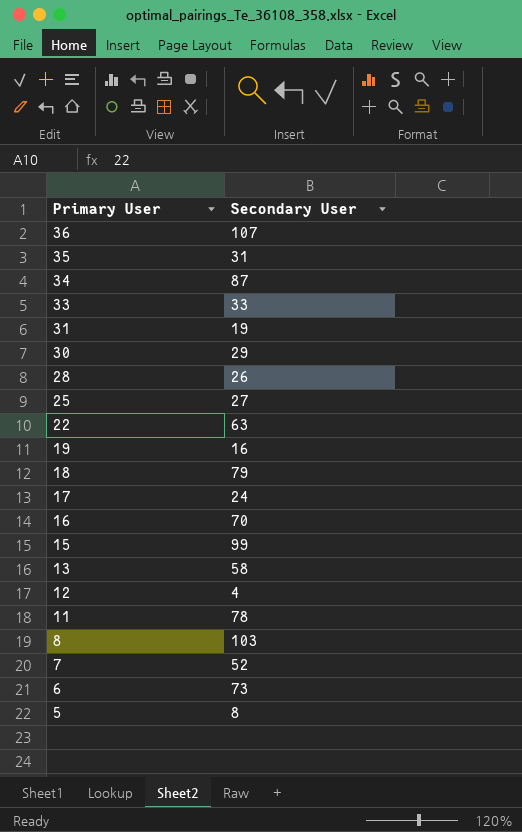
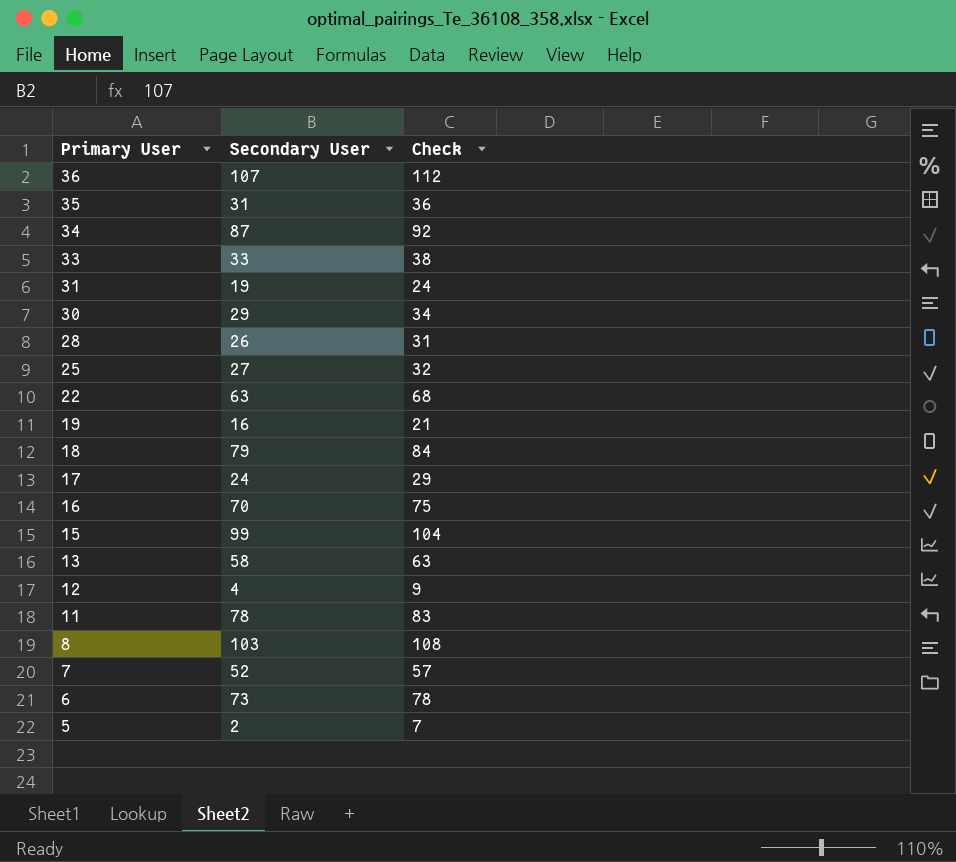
column Check | formula: none -> [Secondary User] + 5
5 | Secondary User: 8 -> 2

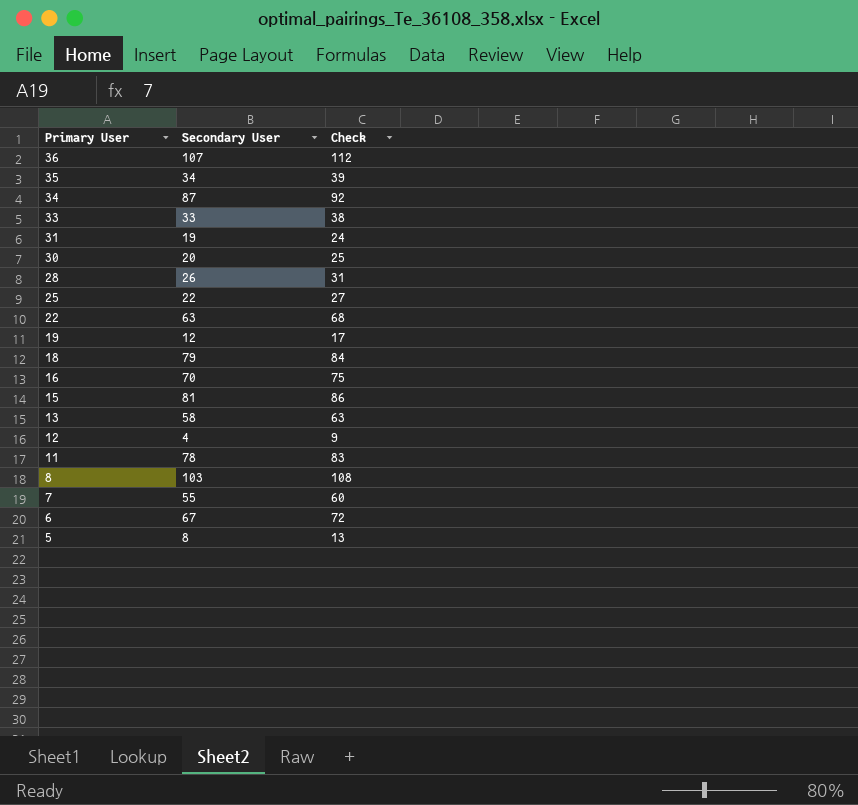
row 17: 24 | 29 -> none
35 | Secondary User: 31 -> 34
35 | Check: 36 -> 39
30 | Secondary User: 29 -> 20
30 | Check: 34 -> 25
25 | Secondary User: 27 -> 22
25 | Check: 32 -> 27
19 | Secondary User: 16 -> 12
19 | Check: 21 -> 17
15 | Secondary User: 99 -> 81
15 | Check: 104 -> 86
7 | Secondary User: 52 -> 55
7 | Check: 57 -> 60
6 | Secondary User: 73 -> 67
6 | Check: 78 -> 72
5 | Secondary User: 2 -> 8
5 | Check: 7 -> 13

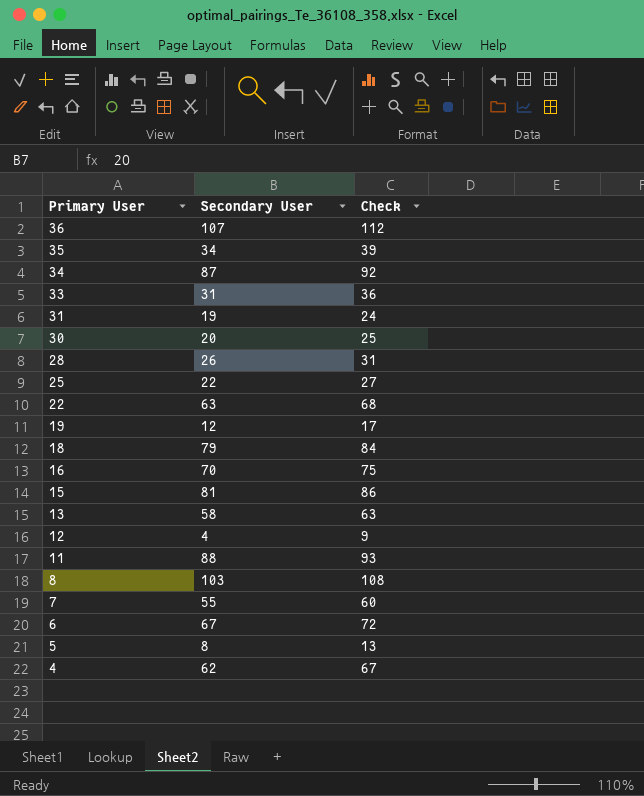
33 | Secondary User: 33 -> 31
33 | Check: 38 -> 36
11 | Secondary User: 78 -> 88
11 | Check: 83 -> 93
row 4: none -> 62 | 67

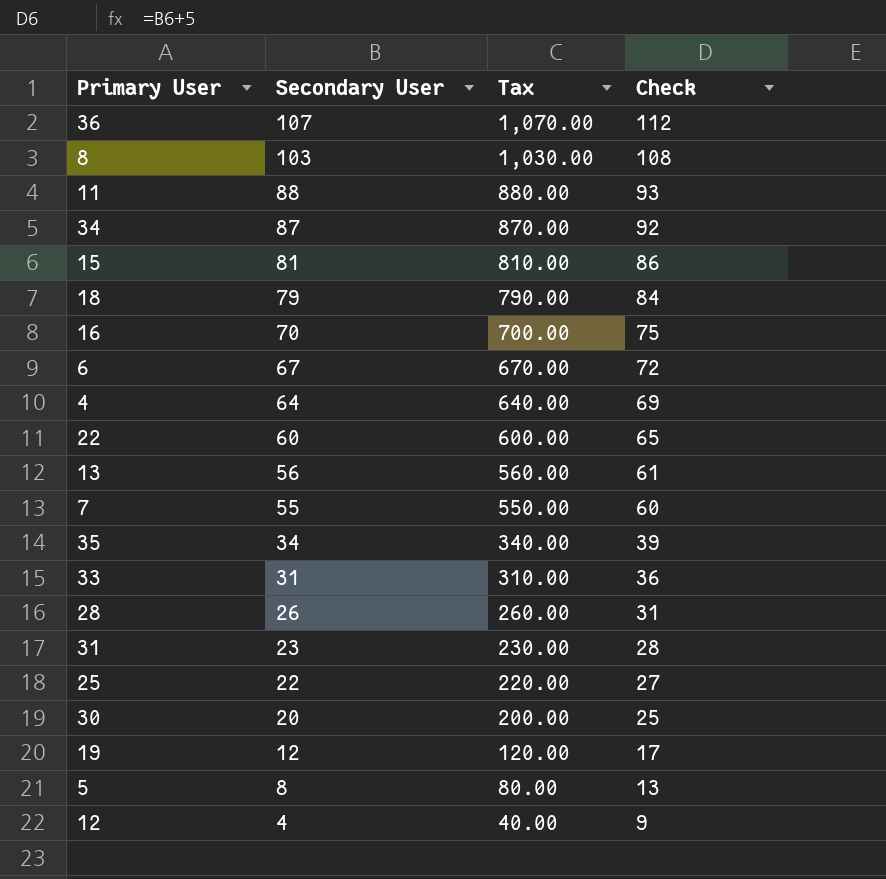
row order: Primary User descending -> Secondary User descending
column Tax | formula: none -> [Secondary User] * 10
4 | Secondary User: 62 -> 64
4 | Check: 67 -> 69
22 | Secondary User: 63 -> 60
22 | Check: 68 -> 65
13 | Secondary User: 58 -> 56
13 | Check: 63 -> 61
31 | Secondary User: 19 -> 23
31 | Check: 24 -> 28

